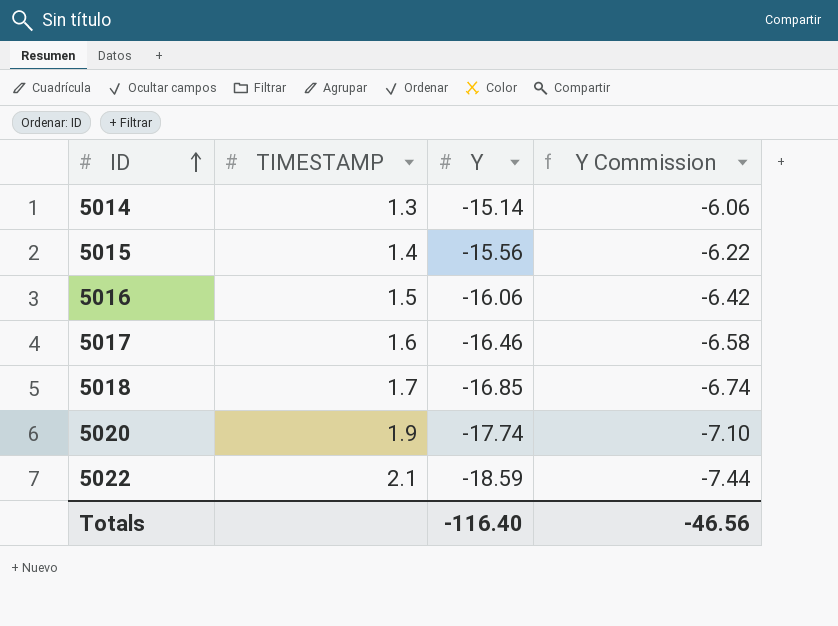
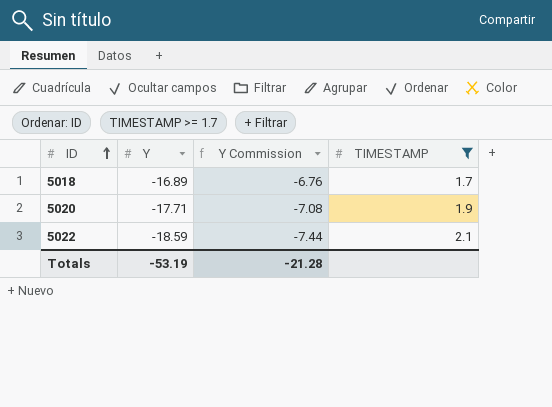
filter: none -> TIMESTAMP >= 1.7
column TIMESTAMP | position: 2 -> 4
5018 | Y: -16.85 -> -16.89
5018 | Y Commission: -6.74 -> -6.76
5020 | Y: -17.74 -> -17.71
5020 | Y Commission: -7.10 -> -7.08
Totals | Y: -116.40 -> -53.19
Totals | Y Commission: -46.56 -> -21.28

